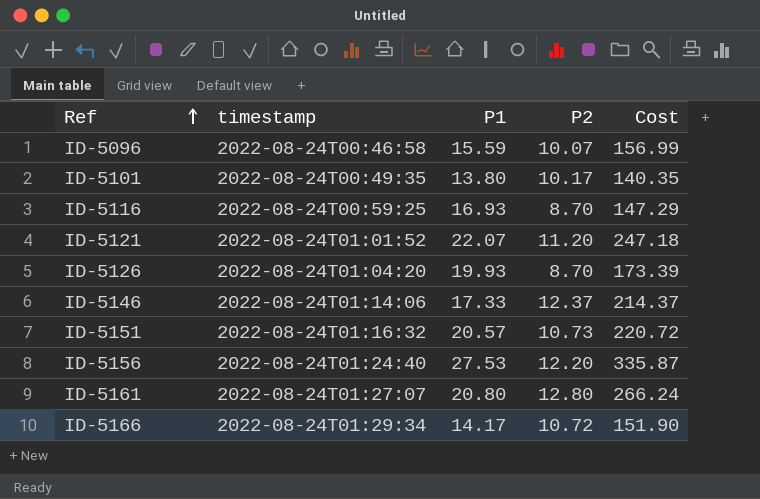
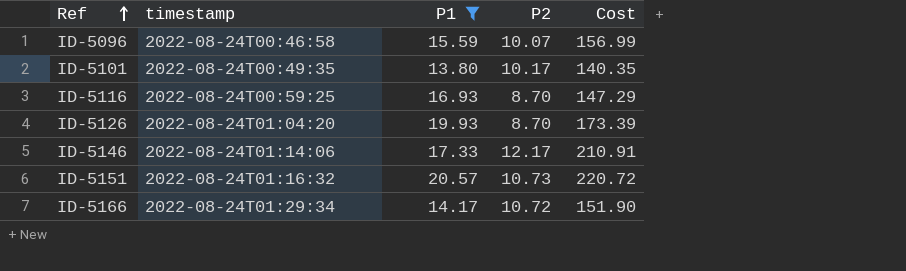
filter: none -> P1 <= 20.57
ID-5146 | P2: 12.37 -> 12.17
ID-5146 | Cost: 214.37 -> 210.91

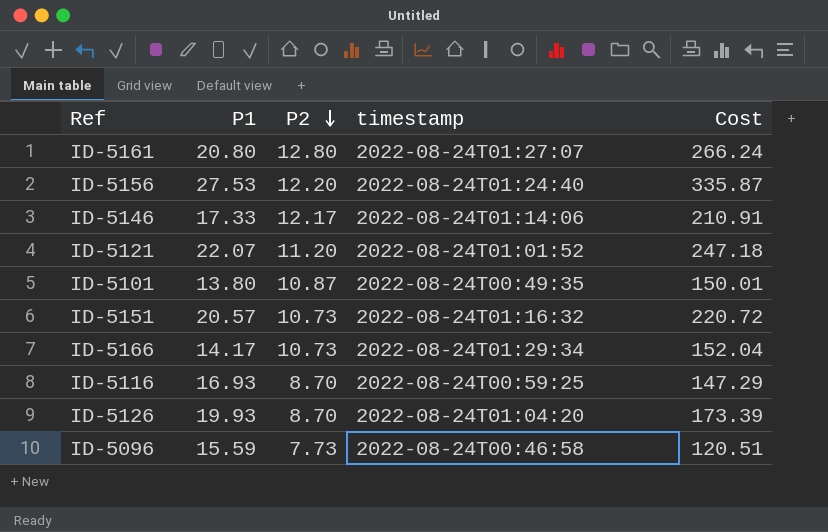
filter: P1 <= 20.57 -> none
row order: Ref ascending -> P2 descending
column timestamp | position: 2 -> 4
ID-5101 | P2: 10.17 -> 10.87
ID-5101 | Cost: 140.35 -> 150.01
ID-5166 | P2: 10.72 -> 10.73
ID-5166 | Cost: 151.90 -> 152.04
ID-5096 | P2: 10.07 -> 7.73
ID-5096 | Cost: 156.99 -> 120.51

